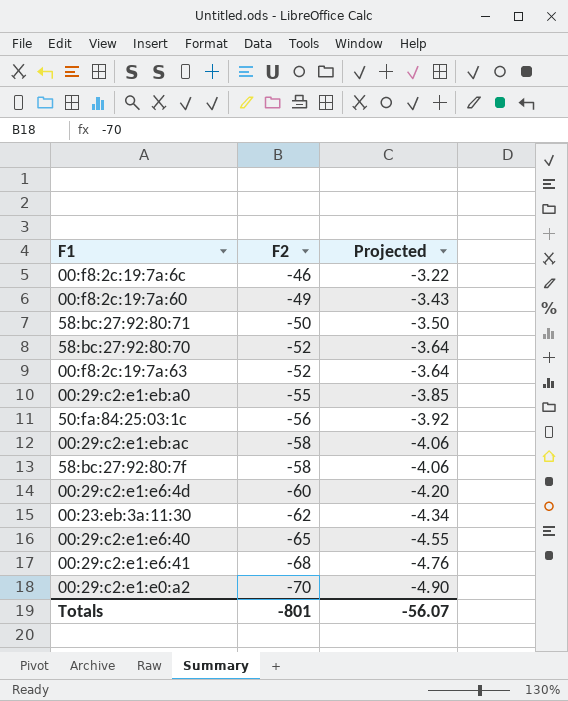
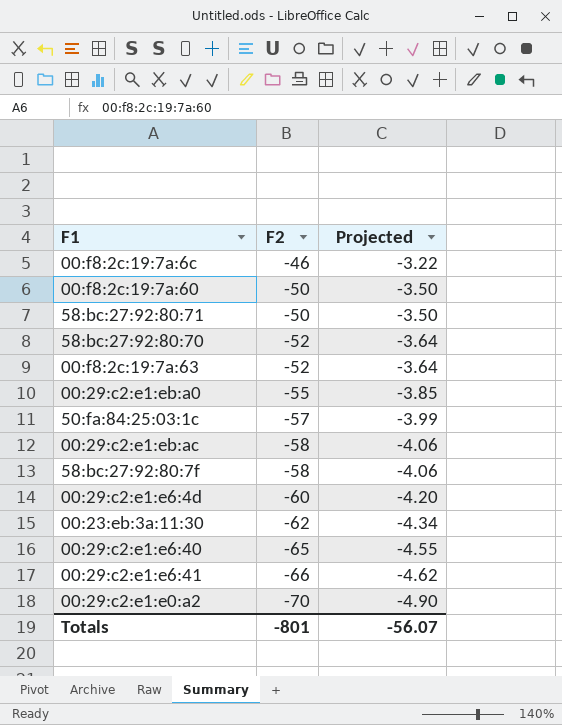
00:f8:2c:19:7a:60 | F2: -49 -> -50
00:f8:2c:19:7a:60 | Projected: -3.43 -> -3.50
50:fa:84:25:03:1c | F2: -56 -> -57
50:fa:84:25:03:1c | Projected: -3.92 -> -3.99
00:29:c2:e1:e6:41 | F2: -68 -> -66
00:29:c2:e1:e6:41 | Projected: -4.76 -> -4.62

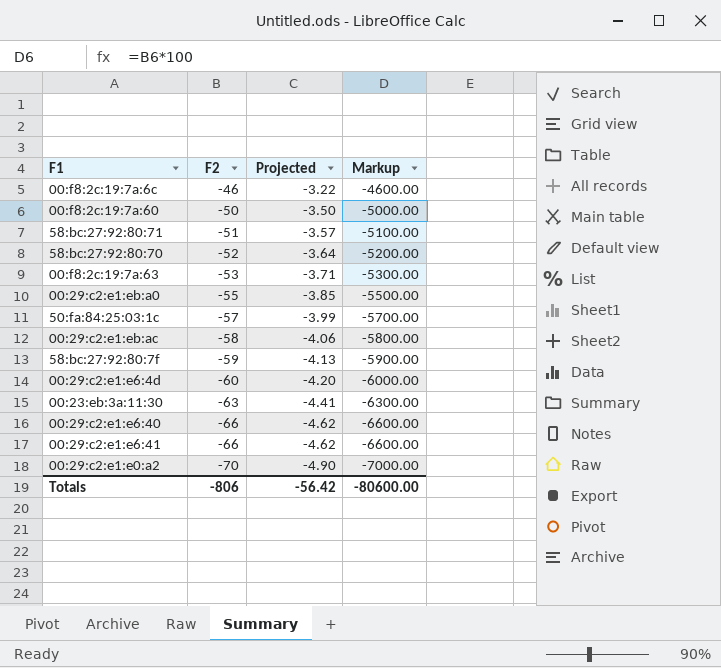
column Markup | formula: none -> [F2] * 100
58:bc:27:92:80:71 | F2: -50 -> -51
58:bc:27:92:80:71 | Projected: -3.50 -> -3.57
00:f8:2c:19:7a:63 | F2: -52 -> -53
00:f8:2c:19:7a:63 | Projected: -3.64 -> -3.71
58:bc:27:92:80:7f | F2: -58 -> -59
58:bc:27:92:80:7f | Projected: -4.06 -> -4.13
00:23:eb:3a:11:30 | F2: -62 -> -63
00:23:eb:3a:11:30 | Projected: -4.34 -> -4.41
00:29:c2:e1:e6:40 | F2: -65 -> -66
00:29:c2:e1:e6:40 | Projected: -4.55 -> -4.62
Totals | F2: -801 -> -806
Totals | Projected: -56.07 -> -56.42

